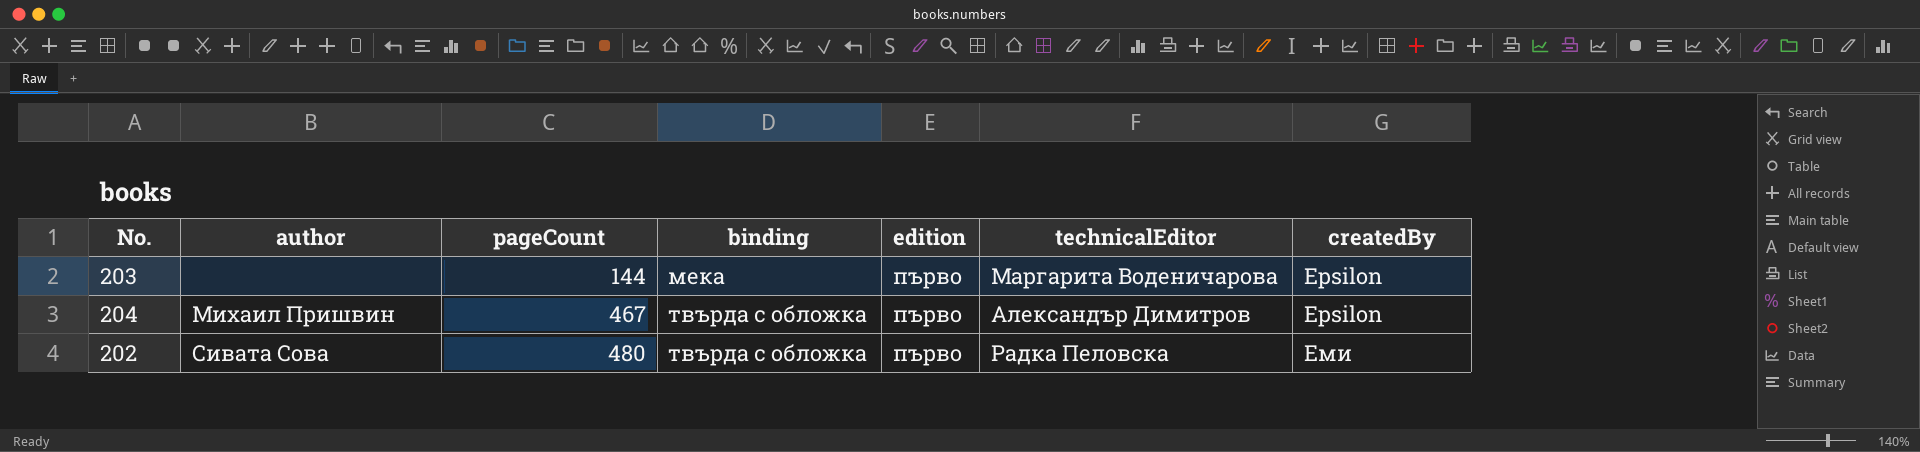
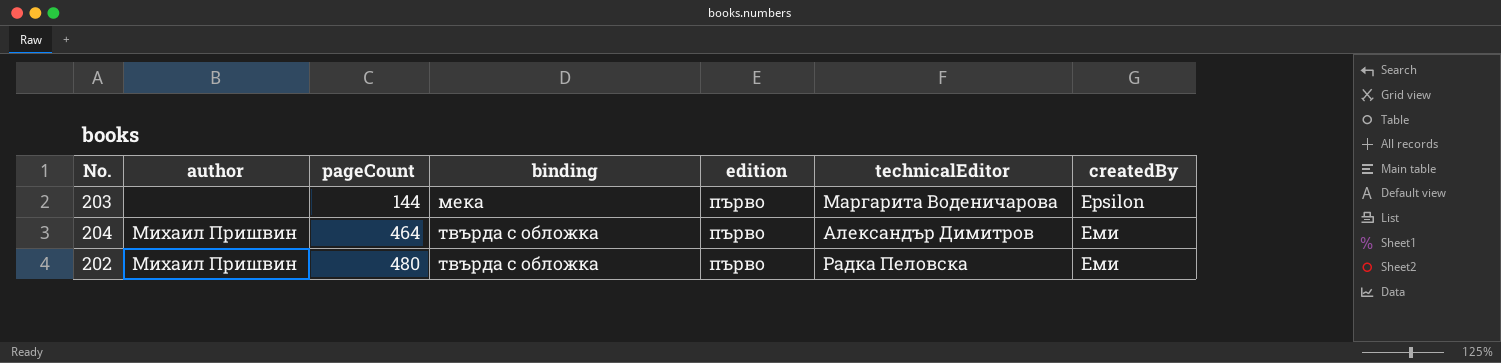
204 | pageCount: 467 -> 464
204 | createdBy: Epsilon -> Еми
202 | author: Сивата Сова -> Михаил Пришвин

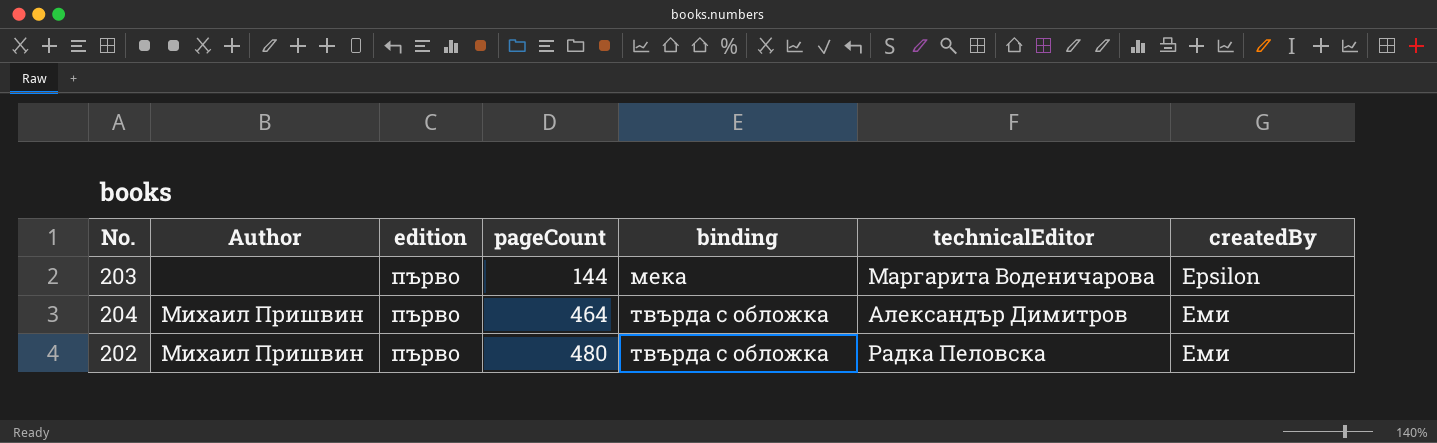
column name: author -> Author
column edition | position: 5 -> 3

